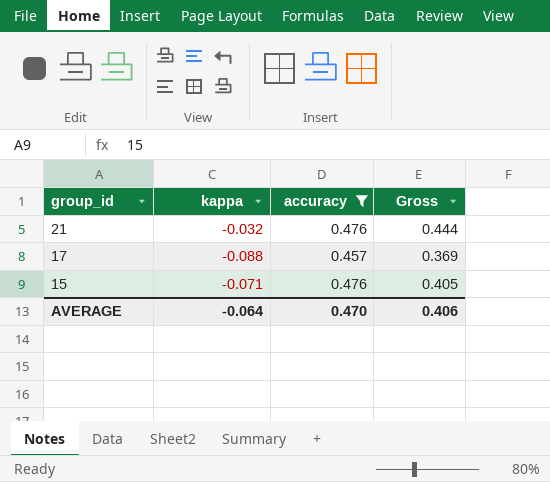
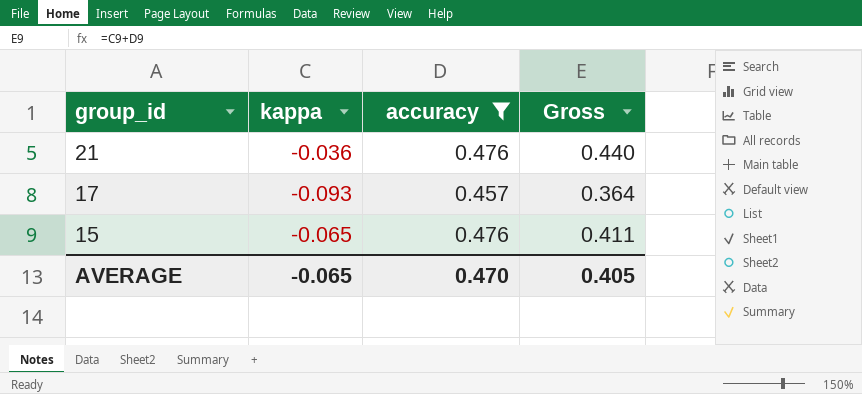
21 | kappa: -0.032 -> -0.036
21 | Gross: 0.444 -> 0.440
17 | kappa: -0.088 -> -0.093
17 | Gross: 0.369 -> 0.364
15 | kappa: -0.071 -> -0.065
15 | Gross: 0.405 -> 0.411
AVERAGE | kappa: -0.064 -> -0.065
AVERAGE | Gross: 0.406 -> 0.405

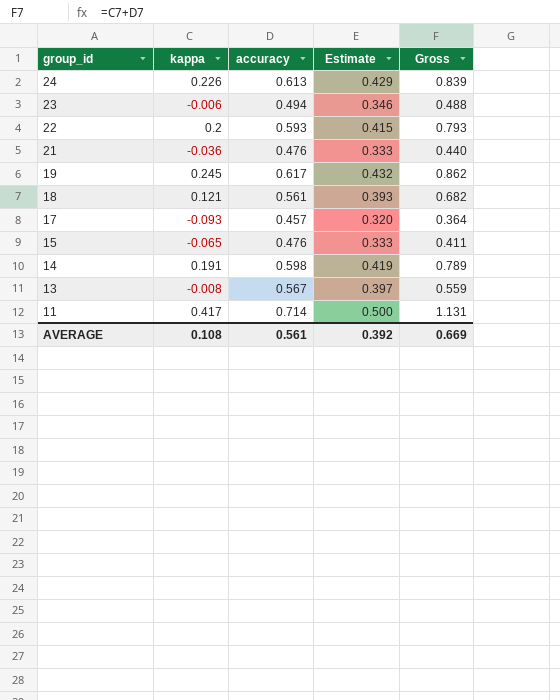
filter: accuracy <= 0.476 -> none
column Estimate | formula: none -> [accuracy] * 0.7
AVERAGE | kappa: -0.065 -> 0.108
AVERAGE | accuracy: 0.470 -> 0.561
AVERAGE | Gross: 0.405 -> 0.669

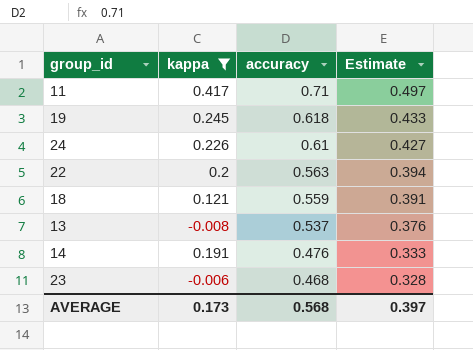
filter: none -> kappa >= -0.008
row order: group_id descending -> accuracy descending
column Gross | formula: [kappa] + [accuracy] -> none
11 | accuracy: 0.714 -> 0.71
11 | Estimate: 0.500 -> 0.497
19 | accuracy: 0.617 -> 0.618
19 | Estimate: 0.432 -> 0.433
24 | accuracy: 0.613 -> 0.61
24 | Estimate: 0.429 -> 0.427
22 | accuracy: 0.593 -> 0.563
22 | Estimate: 0.415 -> 0.394
18 | accuracy: 0.561 -> 0.559
18 | Estimate: 0.393 -> 0.391
13 | accuracy: 0.567 -> 0.537
13 | Estimate: 0.397 -> 0.376
14 | accuracy: 0.598 -> 0.476
14 | Estimate: 0.419 -> 0.333
23 | accuracy: 0.494 -> 0.468
23 | Estimate: 0.346 -> 0.328
AVERAGE | kappa: 0.108 -> 0.173
AVERAGE | accuracy: 0.561 -> 0.568
AVERAGE | Estimate: 0.392 -> 0.397

